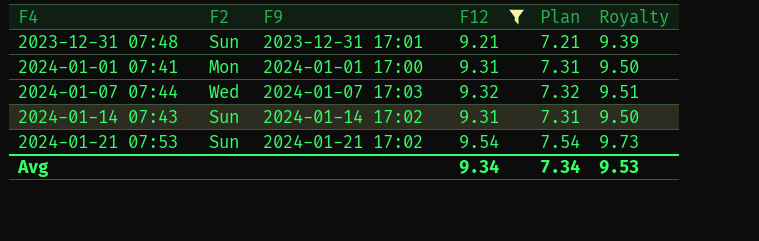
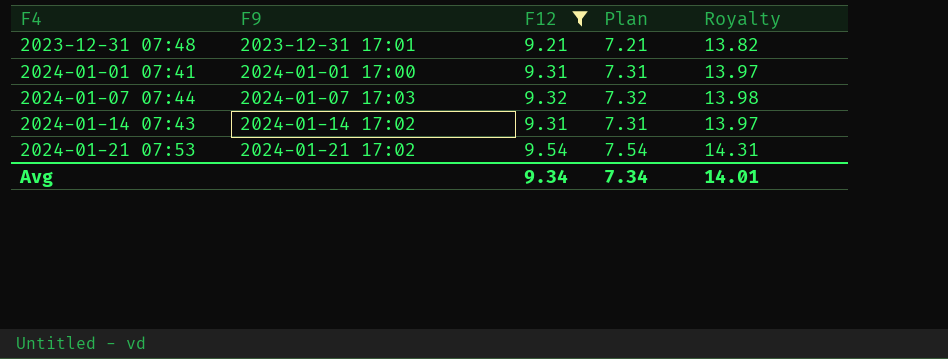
column F2 | position: 2 -> none
column Royalty | formula: [F12] * 1.02 -> [F12] * 1.5
Avg | Royalty: 9.53 -> 14.01

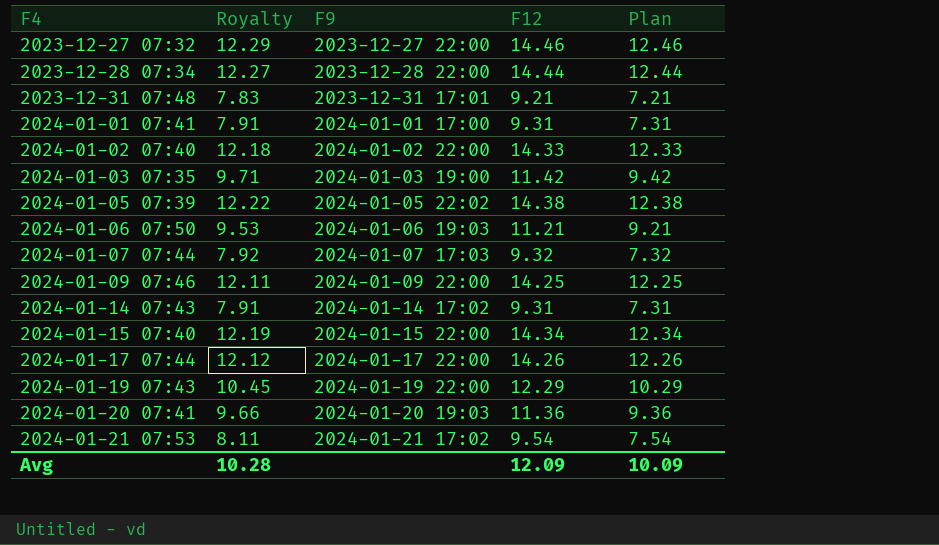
filter: F12 <= 9.54 -> none
column Royalty | formula: [F12] * 1.5 -> [F12] * 0.85
column Royalty | position: 5 -> 2
Avg | Royalty: 14.01 -> 10.28
Avg | F12: 9.34 -> 12.09
Avg | Plan: 7.34 -> 10.09

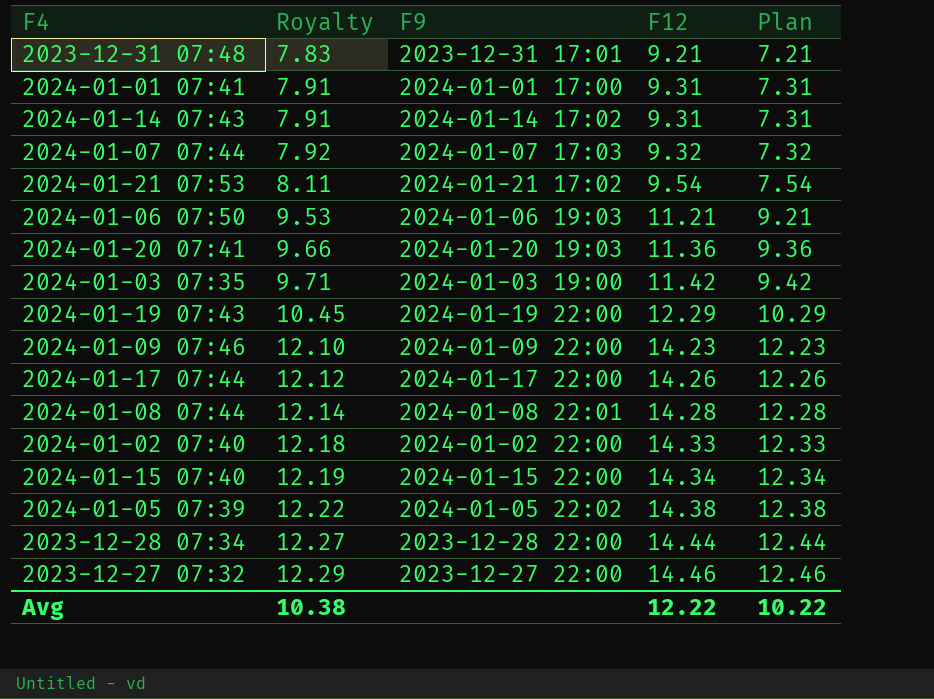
row order: F4 ascending -> Royalty ascending
2024-01-09 07:46 | Royalty: 12.11 -> 12.10
2024-01-09 07:46 | F12: 14.25 -> 14.23
2024-01-09 07:46 | Plan: 12.25 -> 12.23
row 2024-01-08 07:44: none -> 12.14 | 2024-01-08 22:01 | 14.28 | 12.28
Avg | Royalty: 10.28 -> 10.38
Avg | F12: 12.09 -> 12.22
Avg | Plan: 10.09 -> 10.22

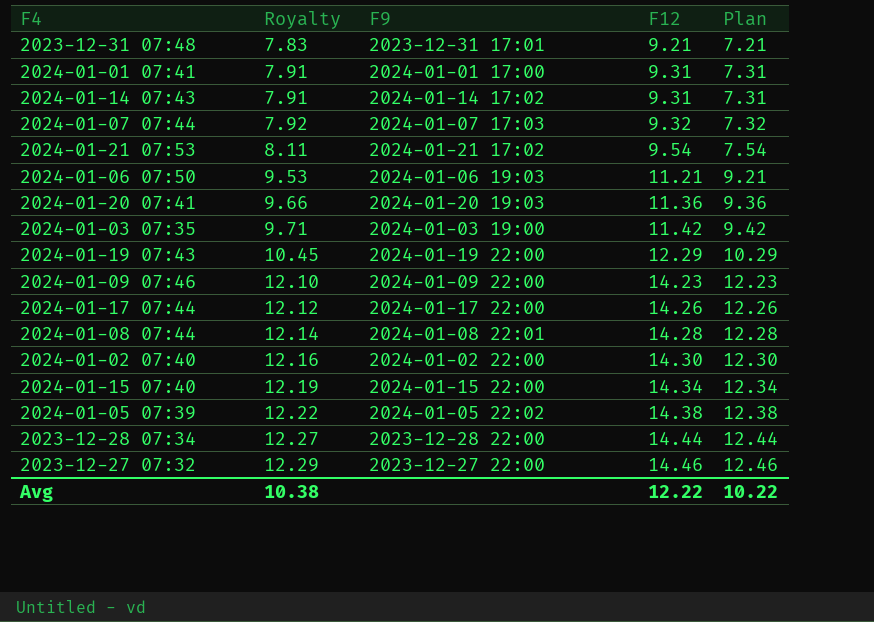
2024-01-02 07:40 | Royalty: 12.18 -> 12.16
2024-01-02 07:40 | F12: 14.33 -> 14.30
2024-01-02 07:40 | Plan: 12.33 -> 12.30

